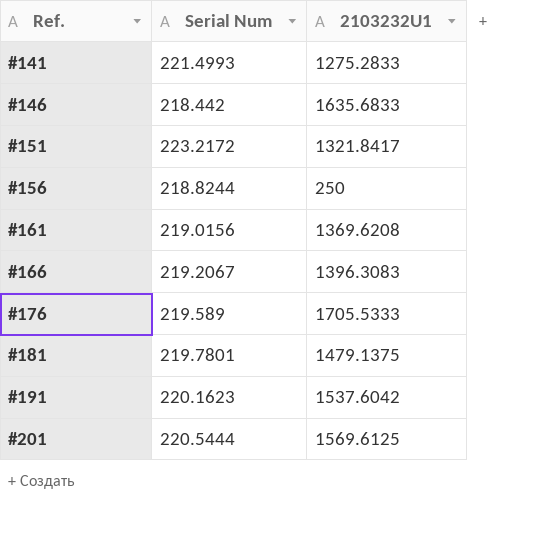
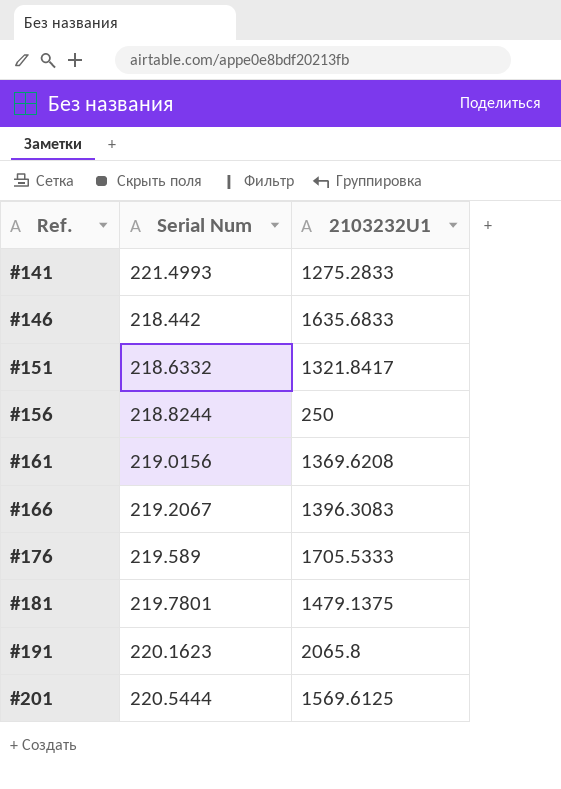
#151 | Serial Num: 223.2172 -> 218.6332
#191 | 2103232U1: 1537.6042 -> 2065.8

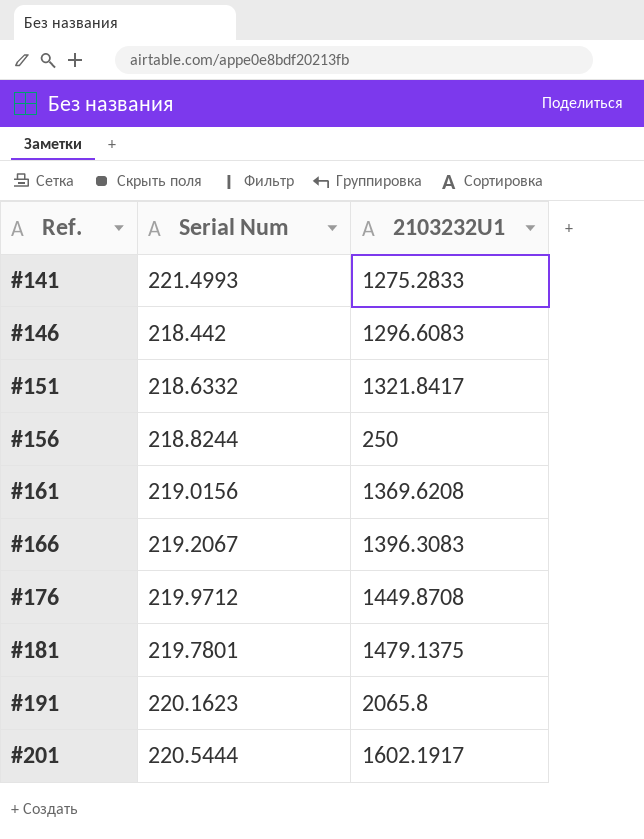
#146 | 2103232U1: 1635.6833 -> 1296.6083
#176 | Serial Num: 219.589 -> 219.9712
#176 | 2103232U1: 1705.5333 -> 1449.8708
#201 | 2103232U1: 1569.6125 -> 1602.1917

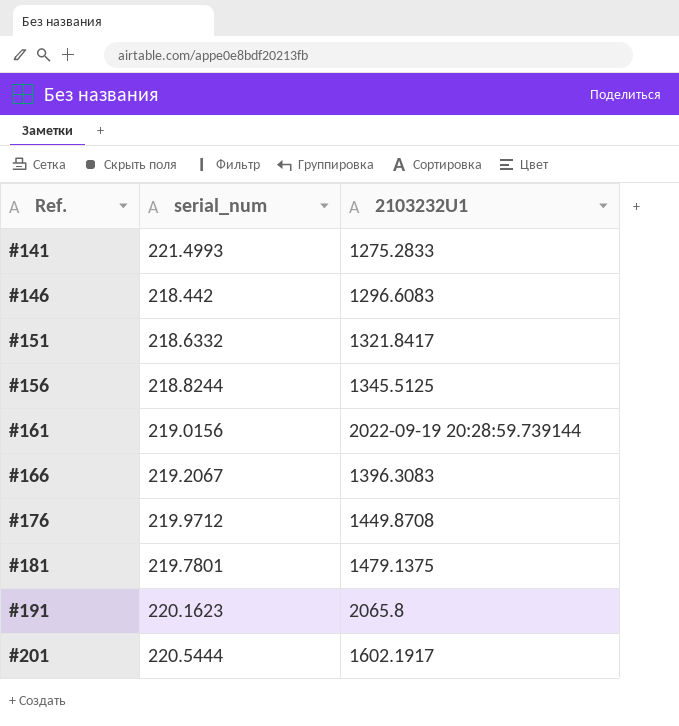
column name: Serial Num -> serial_num
#156 | 2103232U1: 250 -> 1345.5125
#161 | 2103232U1: 1369.6208 -> 2022-09-19 20:28:59.739144

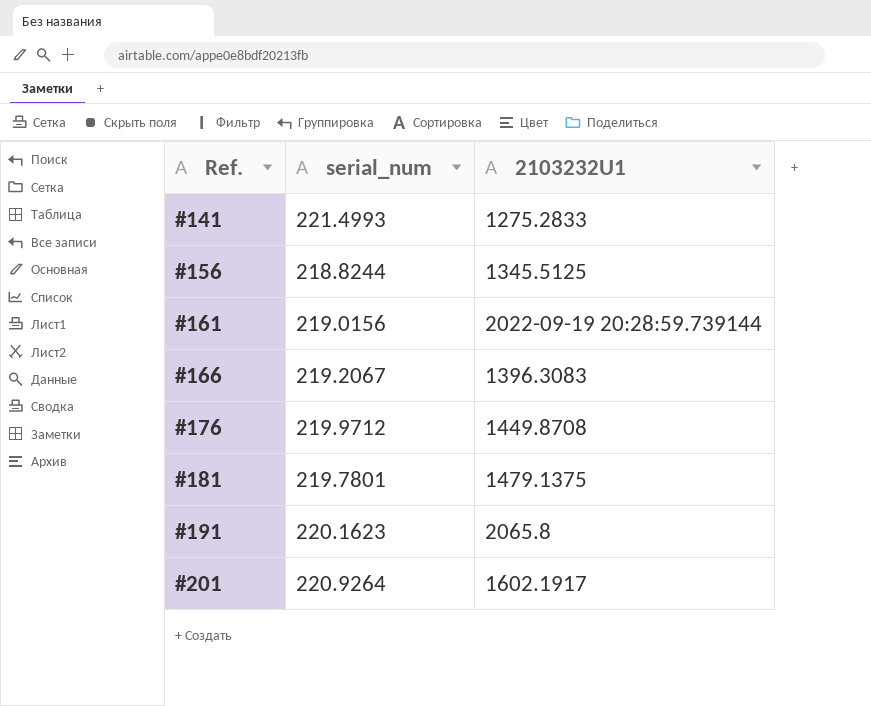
row #146: 218.442 | 1296.6083 -> none
row #151: 218.6332 | 1321.8417 -> none
#201 | serial_num: 220.5444 -> 220.9264

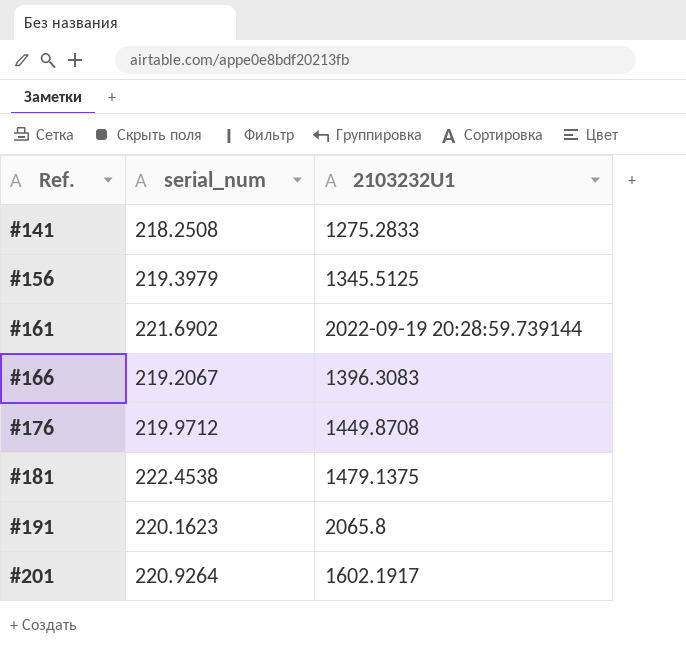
#141 | serial_num: 221.4993 -> 218.2508
#156 | serial_num: 218.8244 -> 219.3979
#161 | serial_num: 219.0156 -> 221.6902
#181 | serial_num: 219.7801 -> 222.4538

